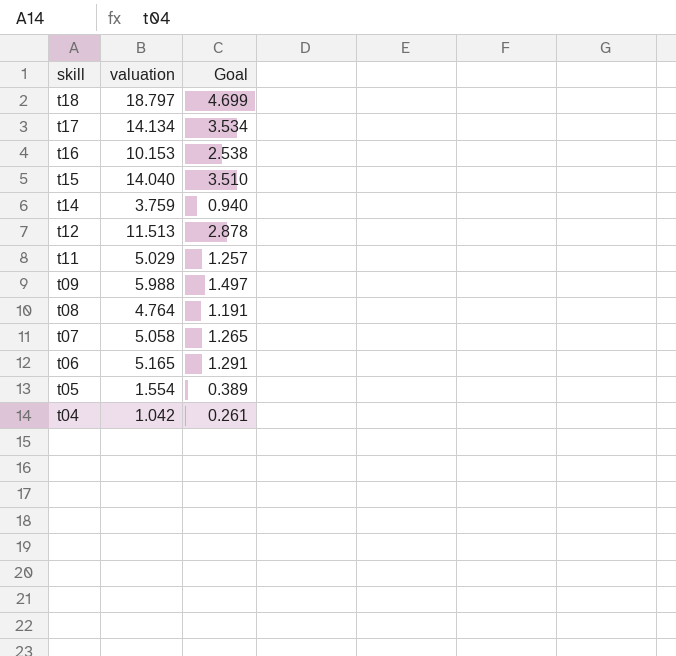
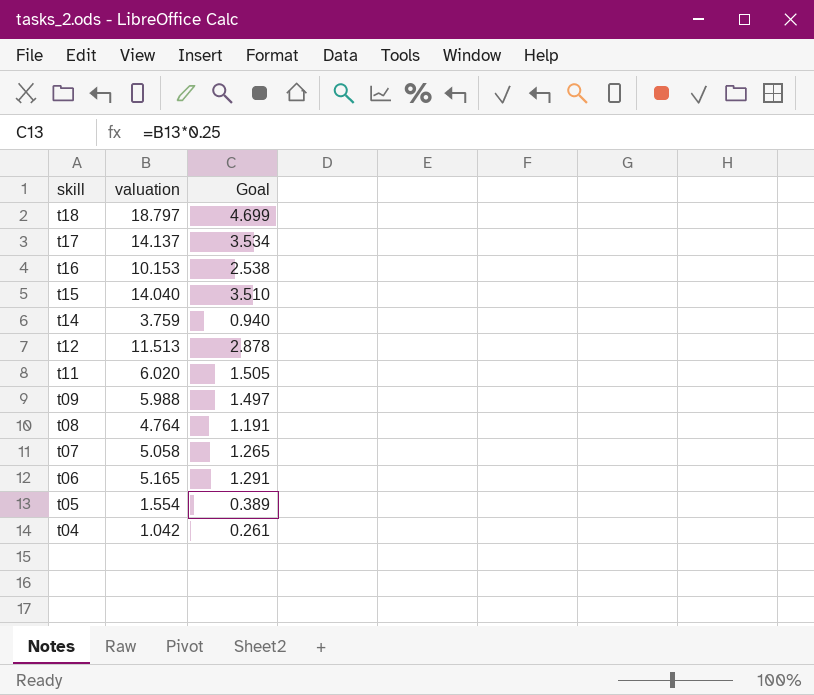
t17 | valuation: 14.134 -> 14.137
t11 | valuation: 5.029 -> 6.020
t11 | Goal: 1.257 -> 1.505

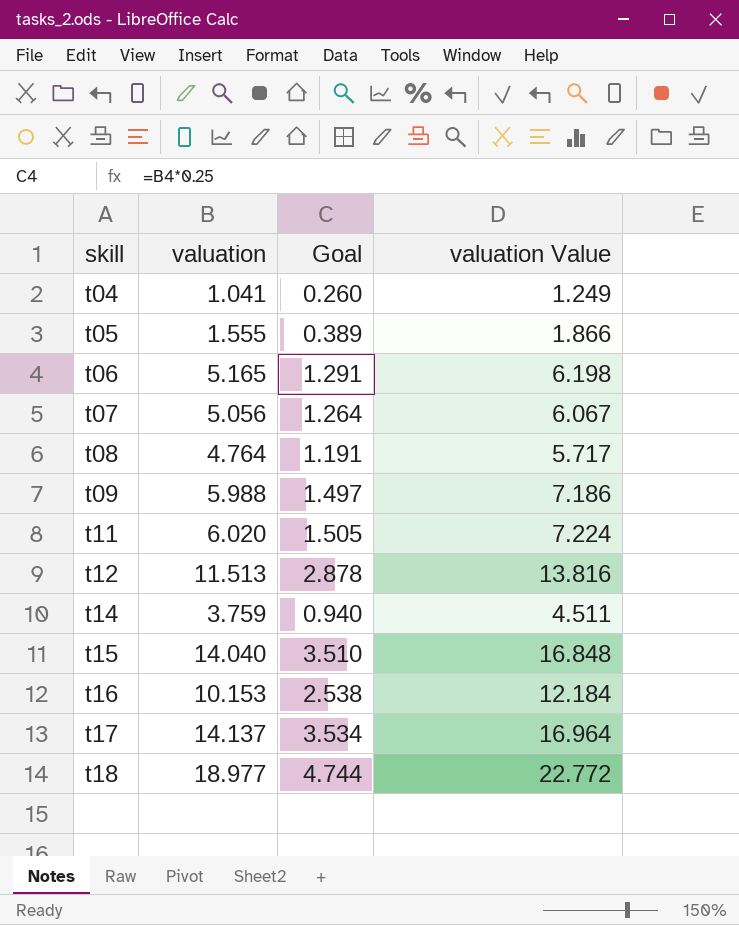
row order: skill descending -> skill ascending
column valuation Value | formula: none -> [valuation] * 1.2
t04 | valuation: 1.042 -> 1.041
t04 | Goal: 0.261 -> 0.260
t05 | valuation: 1.554 -> 1.555
t07 | valuation: 5.058 -> 5.056
t07 | Goal: 1.265 -> 1.264
t18 | valuation: 18.797 -> 18.977
t18 | Goal: 4.699 -> 4.744

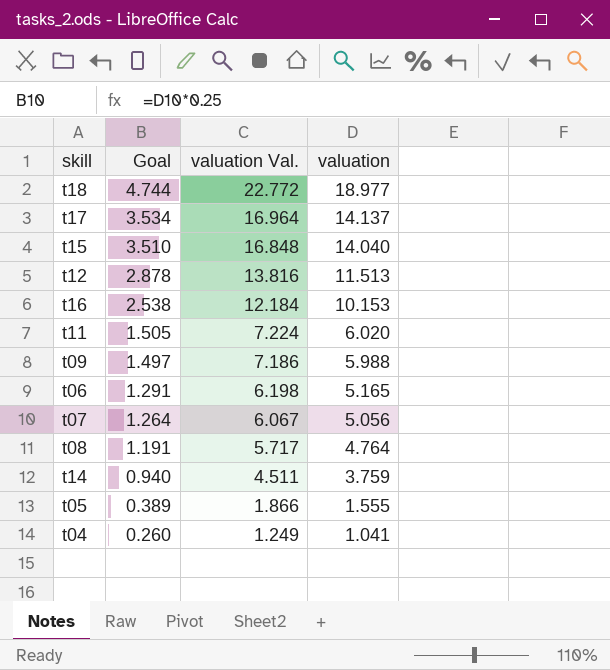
row order: skill ascending -> Goal descending
column name: valuation Value -> valuation Val.
column valuation | position: 2 -> 4

